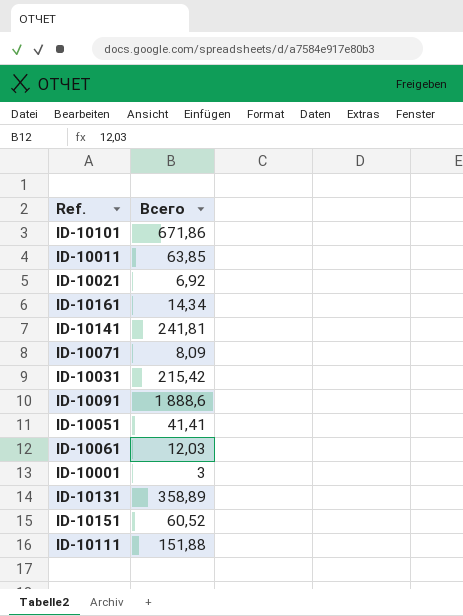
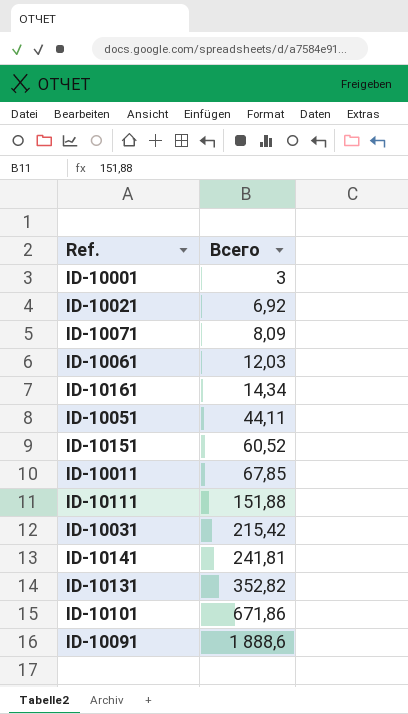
row order: none -> Всего ascending
ID-10051 | Всего: 41,41 -> 44,11
ID-10011 | Всего: 63,85 -> 67,85
ID-10131 | Всего: 358,89 -> 352,82

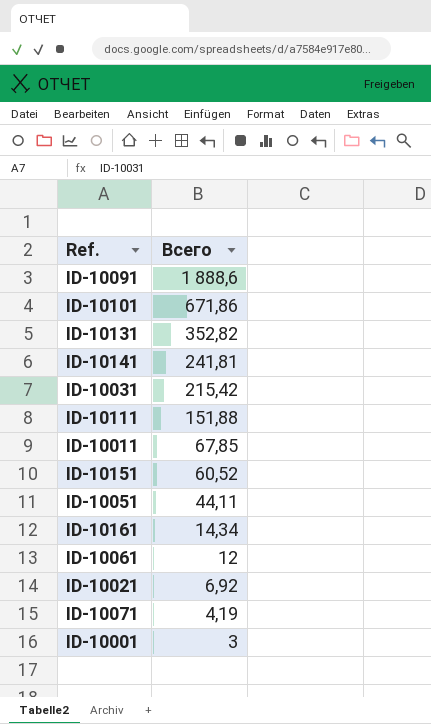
row order: Всего ascending -> Всего descending
ID-10061 | Всего: 12,03 -> 12
ID-10071 | Всего: 8,09 -> 4,19

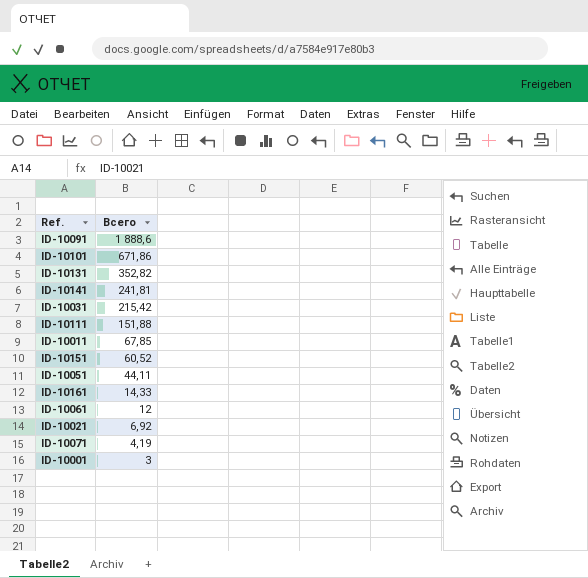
ID-10161 | Всего: 14,34 -> 14,33

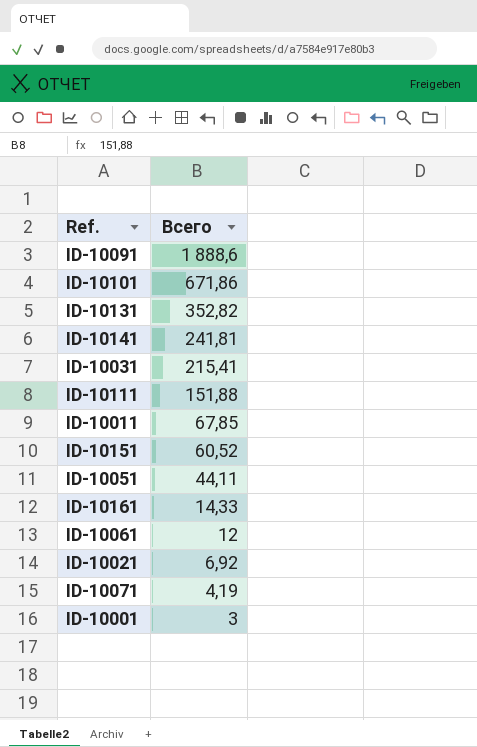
ID-10031 | Всего: 215,42 -> 215,41

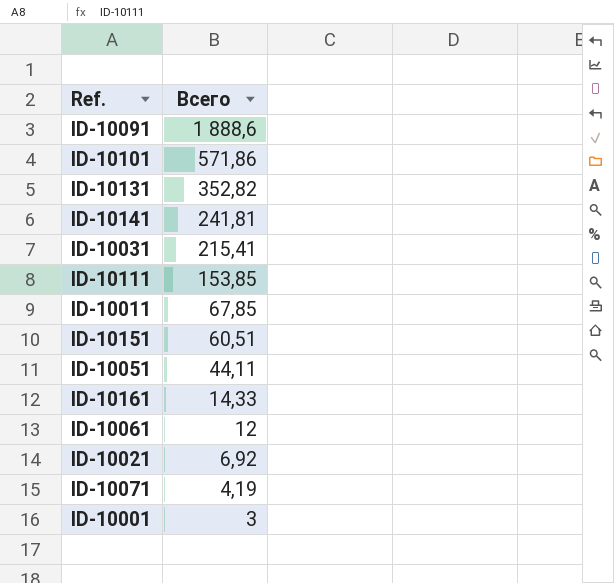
ID-10101 | Всего: 671,86 -> 571,86
ID-10111 | Всего: 151,88 -> 153,85
ID-10151 | Всего: 60,52 -> 60,51

